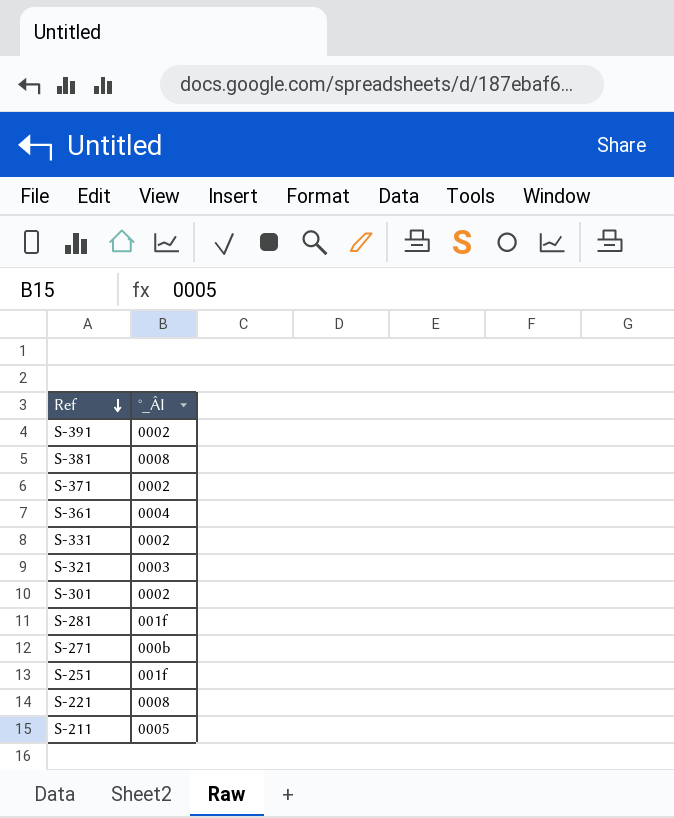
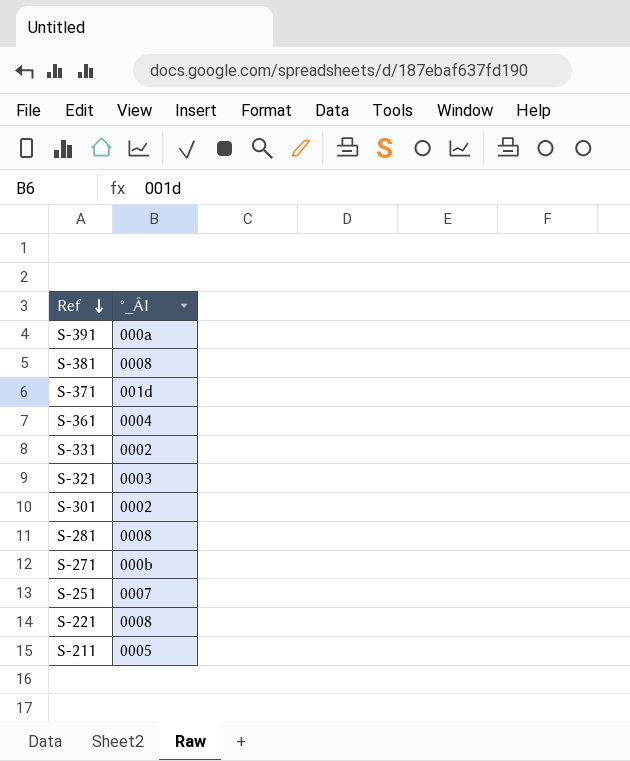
S-391 | °_ÂI: 0002 -> 000a
S-371 | °_ÂI: 0002 -> 001d
S-281 | °_ÂI: 001f -> 0008
S-251 | °_ÂI: 001f -> 0007

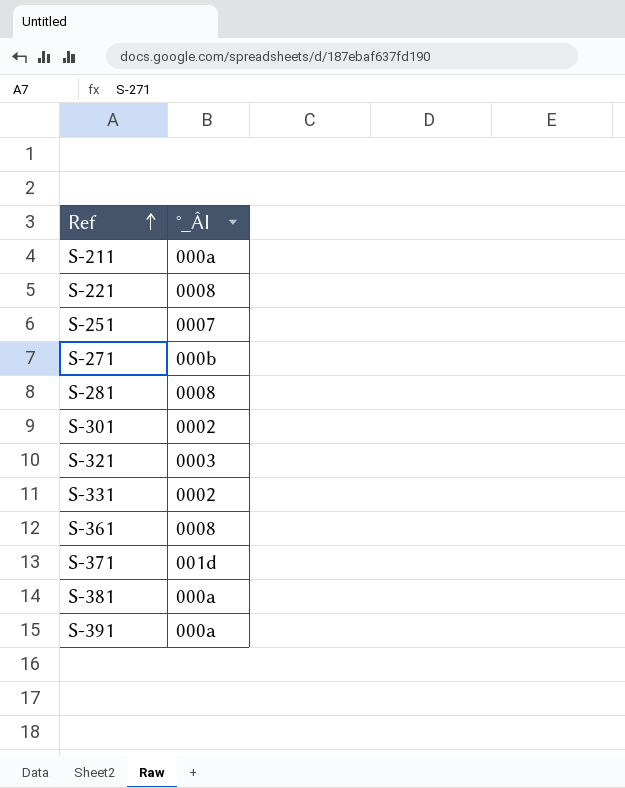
row order: Ref descending -> Ref ascending
S-211 | °_ÂI: 0005 -> 000a
S-361 | °_ÂI: 0004 -> 0008
S-381 | °_ÂI: 0008 -> 000a

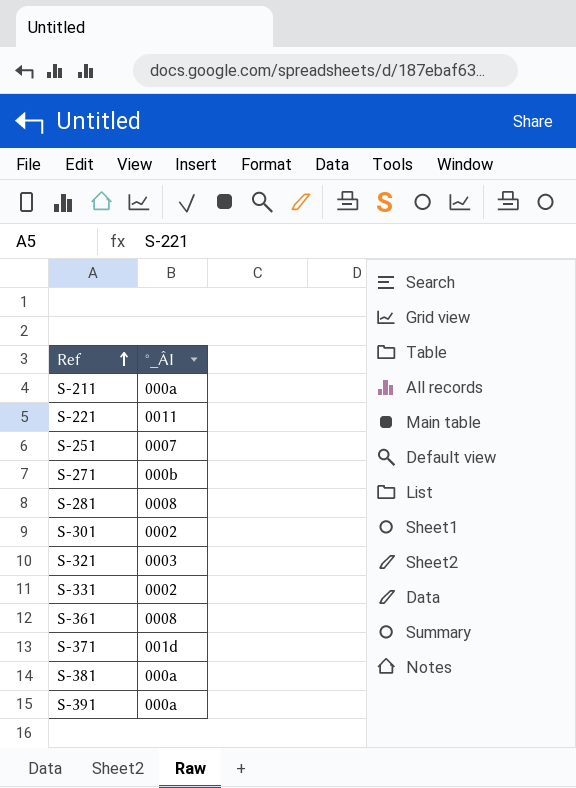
S-221 | °_ÂI: 0008 -> 0011

